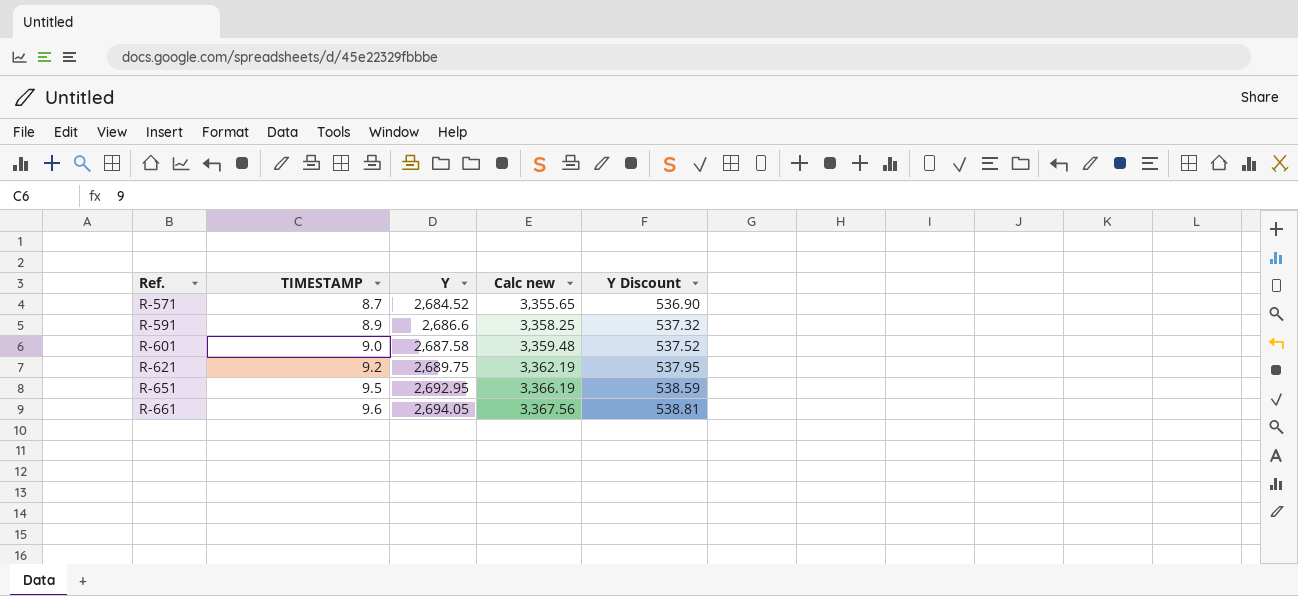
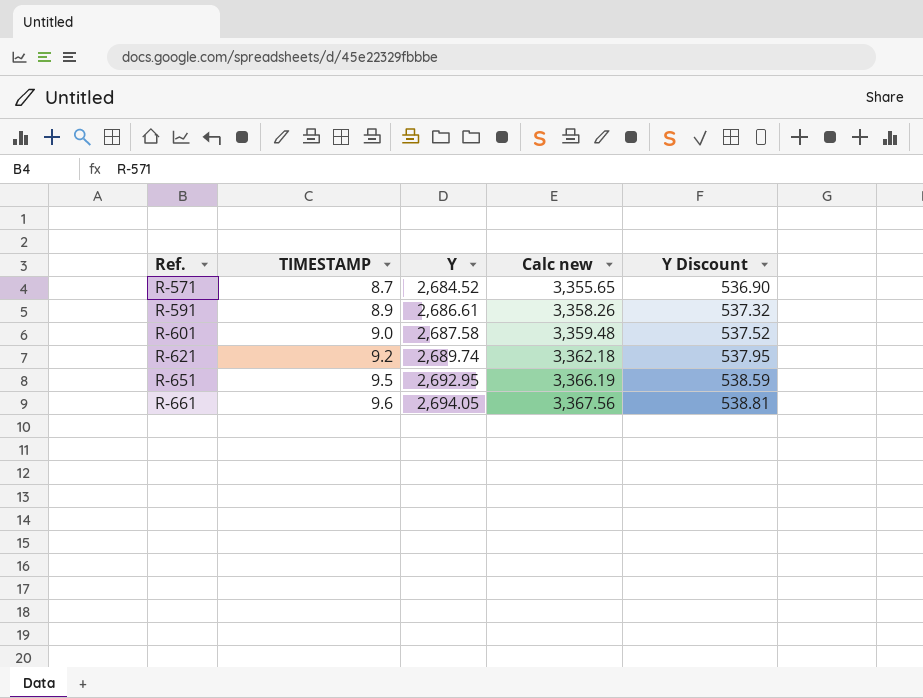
R-591 | Y: 2,686.6 -> 2,686.61
R-591 | Calc new: 3,358.25 -> 3,358.26
R-621 | Y: 2,689.75 -> 2,689.74
R-621 | Calc new: 3,362.19 -> 3,362.18

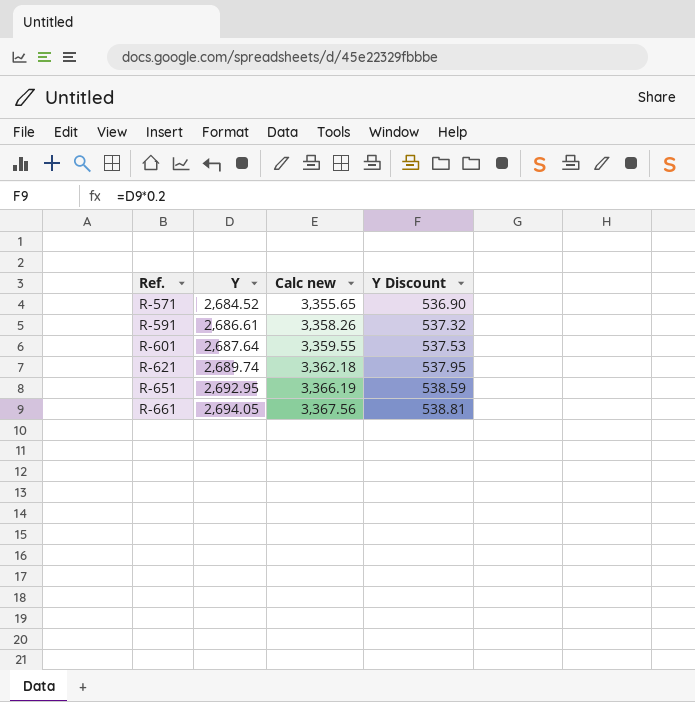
column TIMESTAMP | position: 2 -> none
R-601 | Y: 2,687.58 -> 2,687.64
R-601 | Calc new: 3,359.48 -> 3,359.55
R-601 | Y Discount: 537.52 -> 537.53

